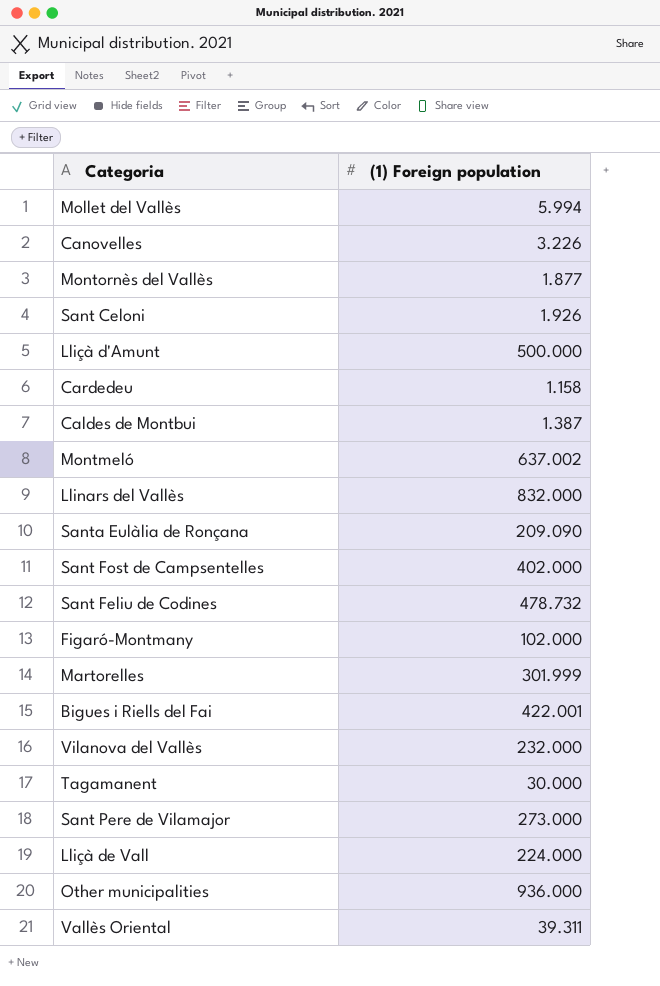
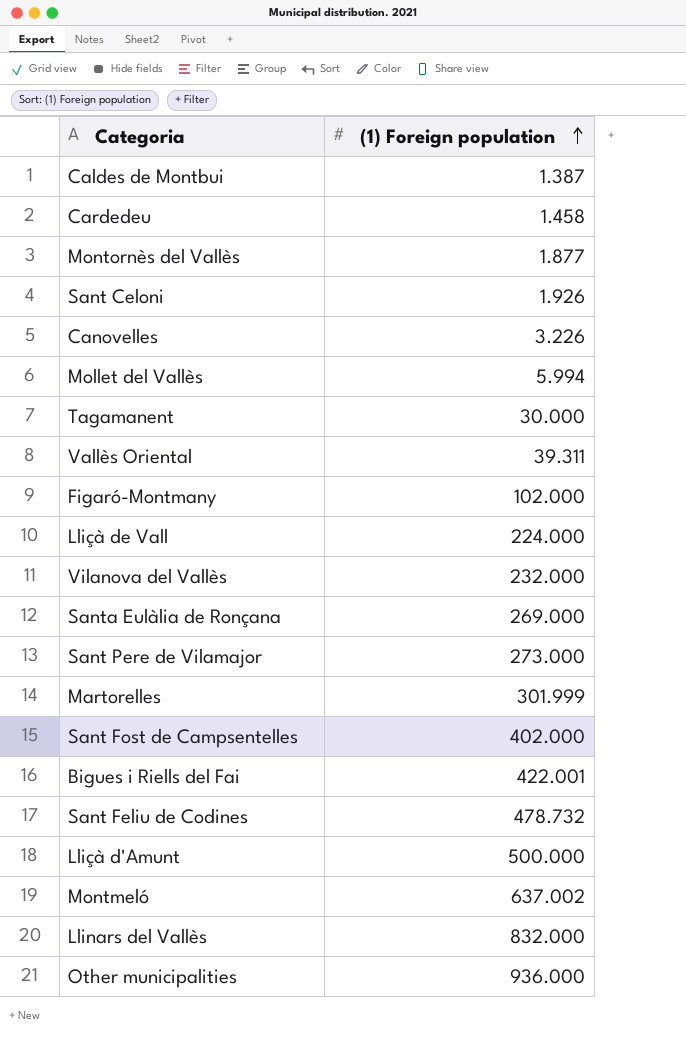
row order: none -> (1) Foreign population ascending
Cardedeu | (1) Foreign population: 1.158 -> 1.458
Santa Eulàlia de Ronçana | (1) Foreign population: 209.090 -> 269.000

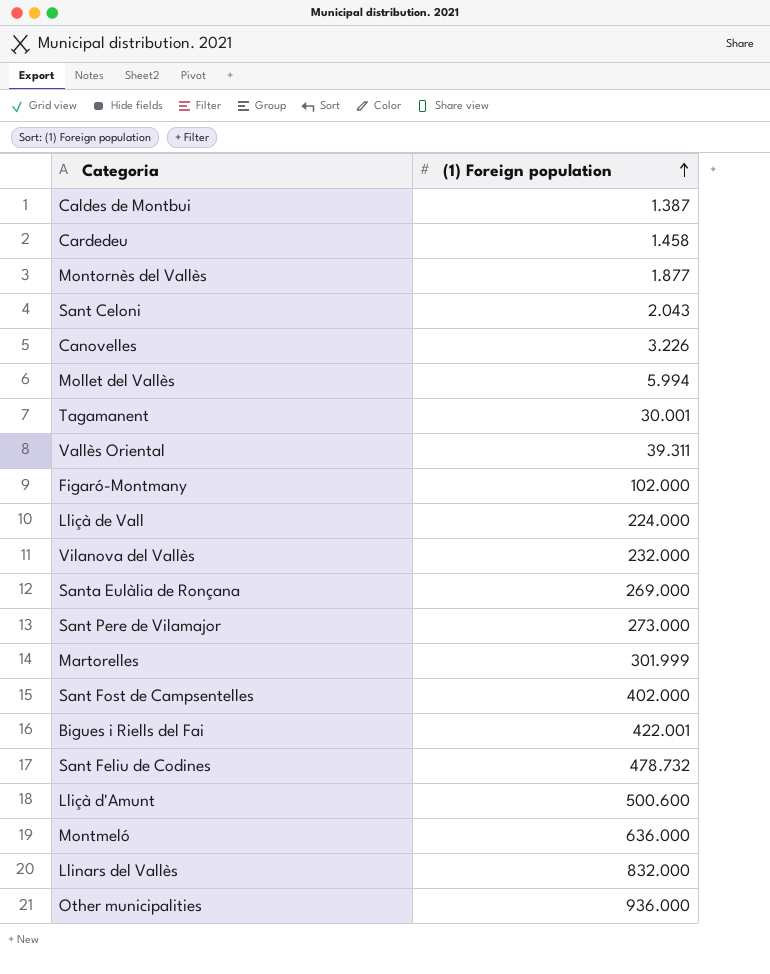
Sant Celoni | (1) Foreign population: 1.926 -> 2.043
Tagamanent | (1) Foreign population: 30.000 -> 30.001
Lliçà d'Amunt | (1) Foreign population: 500.000 -> 500.600
Montmeló | (1) Foreign population: 637.002 -> 636.000

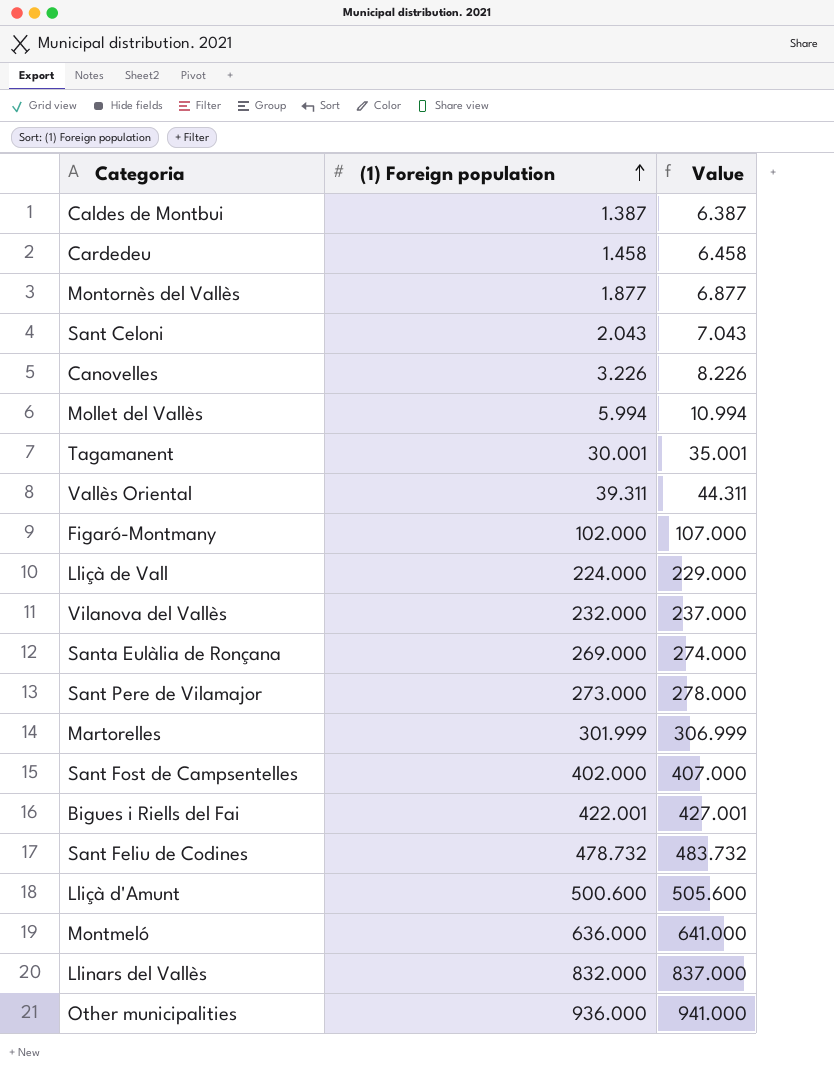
column Value | formula: none -> [(1) Foreign population] + 5

